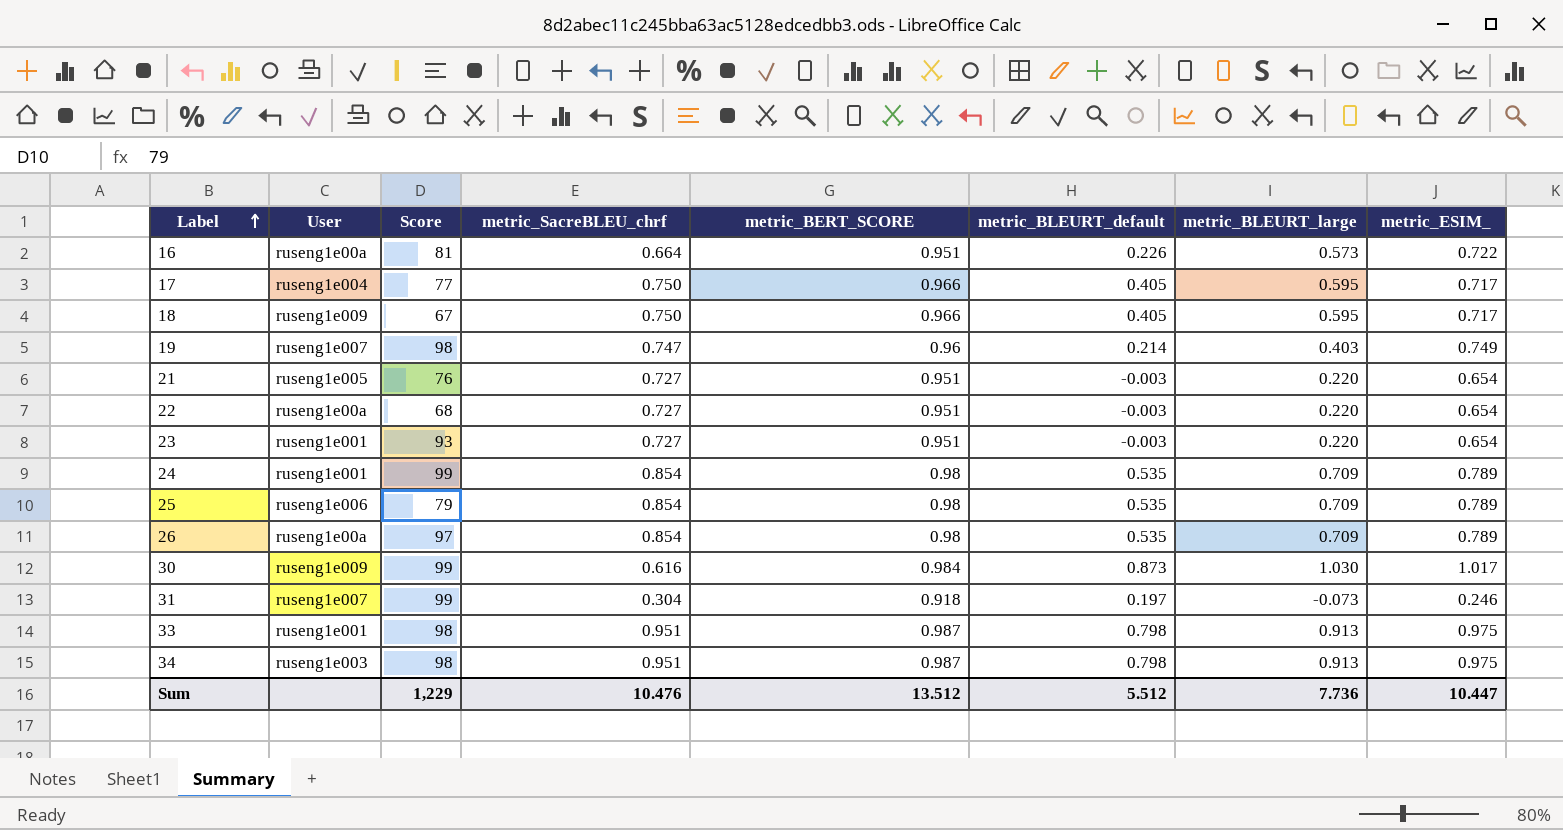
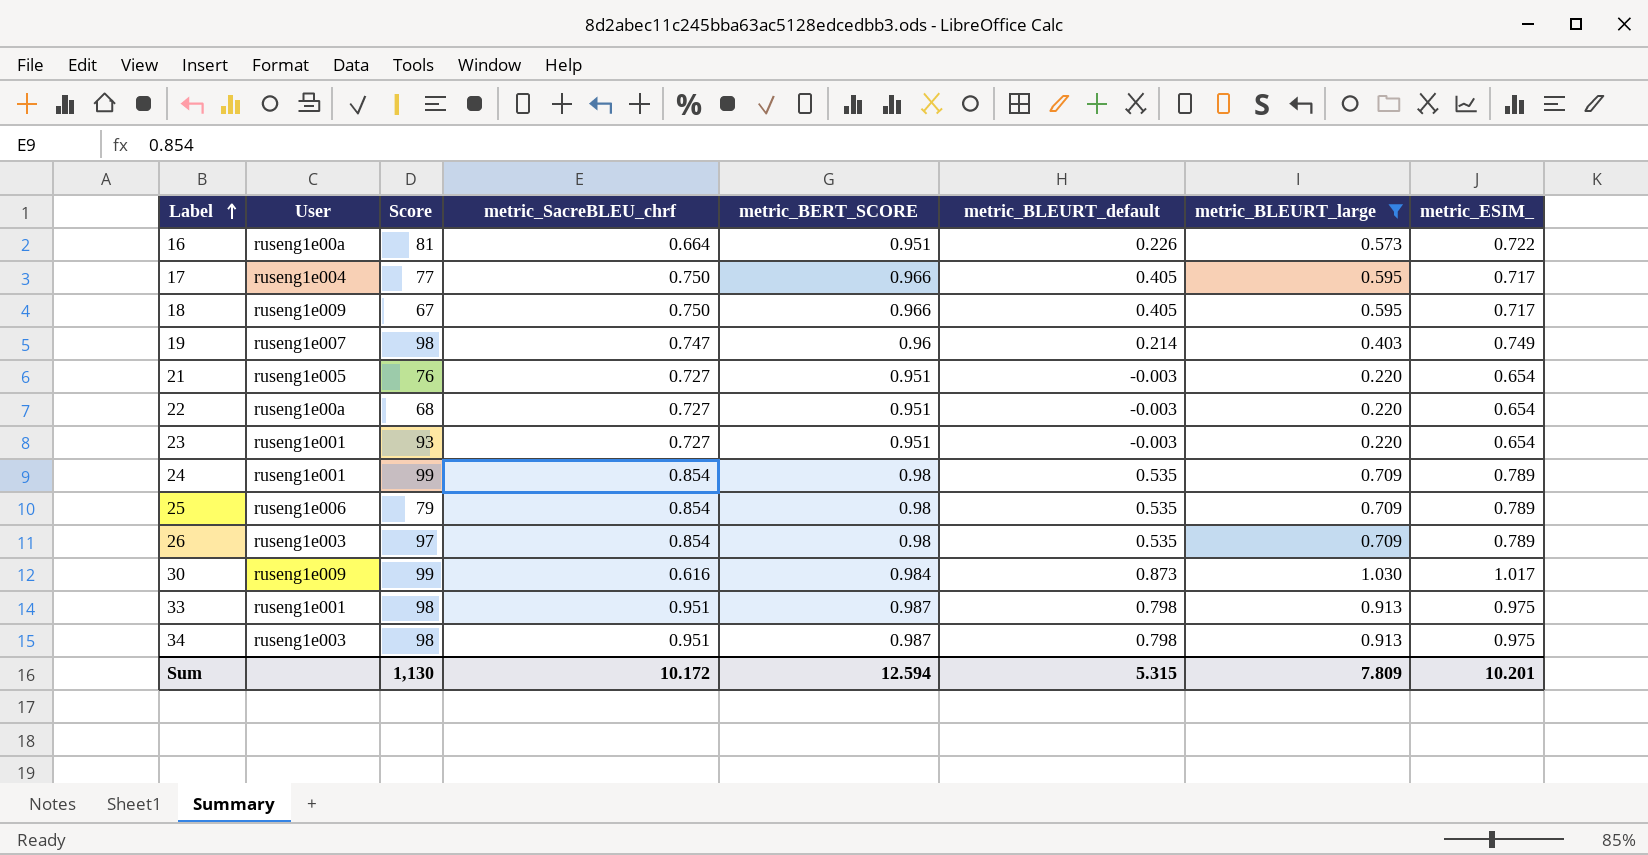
filter: none -> metric_BLEURT_large != -0.073
26 | User: ruseng1e00a -> ruseng1e003
Sum | Score: 1,229 -> 1,130
Sum | metric_SacreBLEU_chrf: 10.476 -> 10.172
Sum | metric_BERT_SCORE: 13.512 -> 12.594
Sum | metric_BLEURT_default: 5.512 -> 5.315
Sum | metric_BLEURT_large: 7.736 -> 7.809
Sum | metric_ESIM_: 10.447 -> 10.201

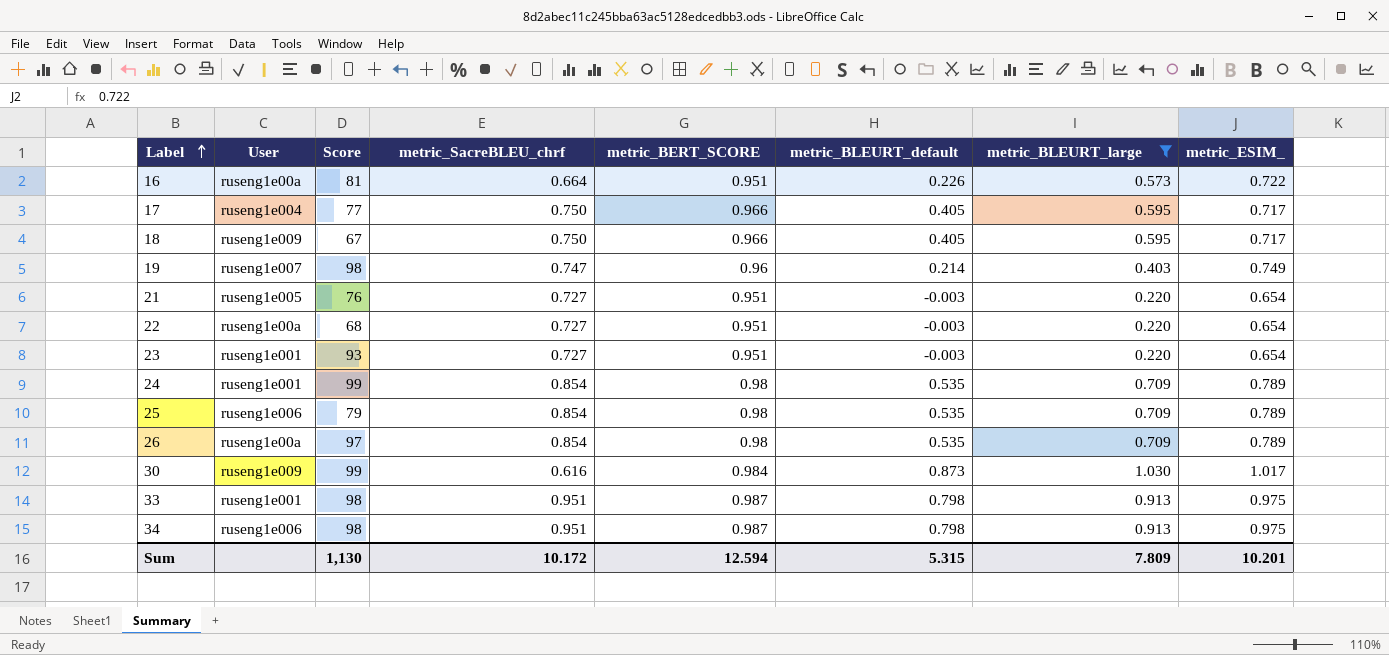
26 | User: ruseng1e003 -> ruseng1e00a
34 | User: ruseng1e003 -> ruseng1e006

